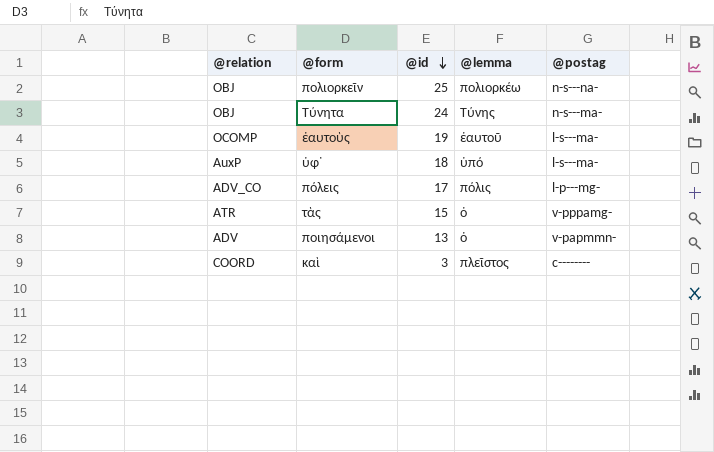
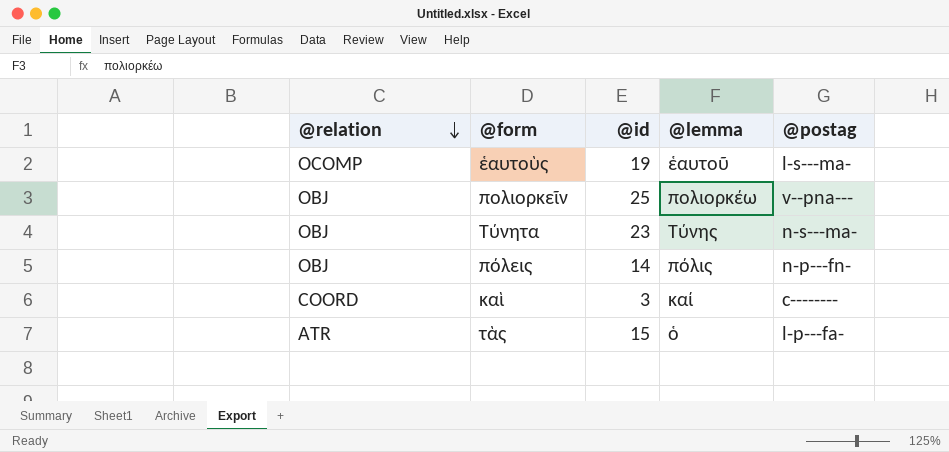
row order: @id descending -> @relation descending
row ὑφ᾽: AuxP | 18 | ὑπό | l-s---ma- -> none
row ποιησάμενοι: ADV | 13 | ὁ | v-papmmn- -> none
πολιορκεῖν | @postag: n-s---na- -> v--pna---
Τύνητα | @id: 24 -> 23
πόλεις | @relation: ADV_CO -> OBJ
πόλεις | @id: 17 -> 14
πόλεις | @postag: l-p---mg- -> n-p---fn-
καὶ | @lemma: πλεῖστος -> καί
τὰς | @postag: v-pppamg- -> l-p---fa-

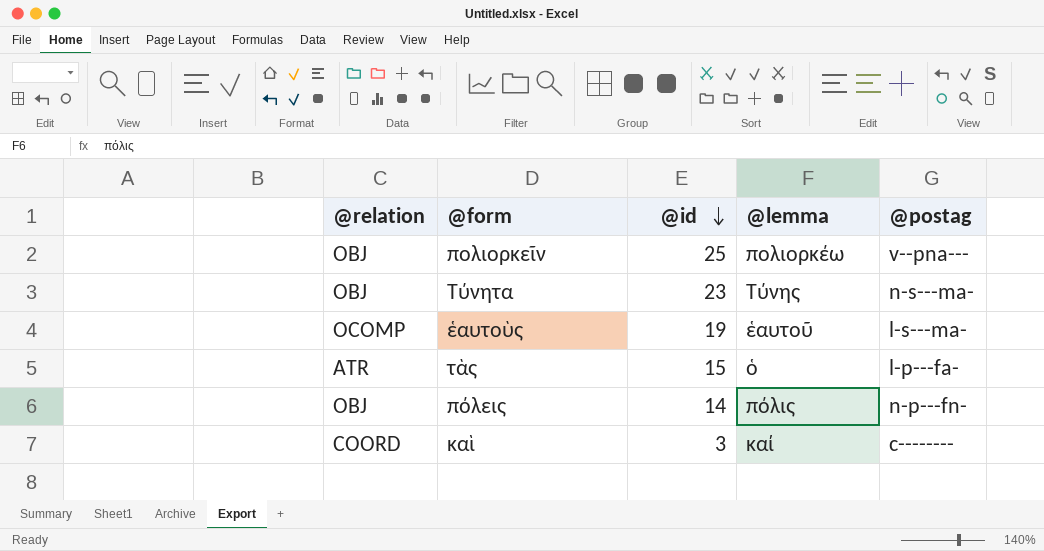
row order: @relation descending -> @id descending

